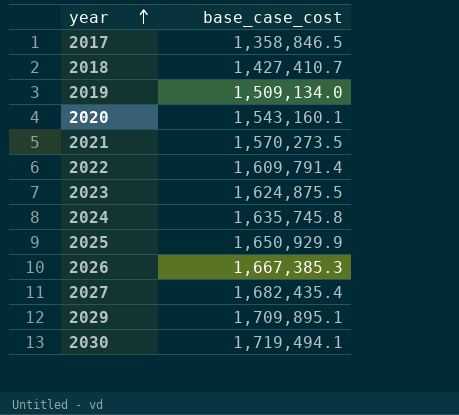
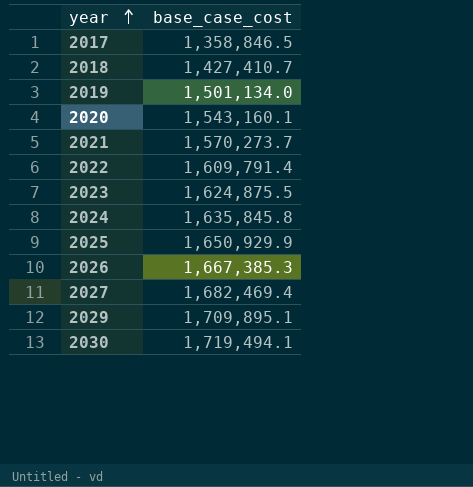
2019 | base_case_cost: 1,509,134.0 -> 1,501,134.0
2021 | base_case_cost: 1,570,273.5 -> 1,570,273.7
2024 | base_case_cost: 1,635,745.8 -> 1,635,845.8
2027 | base_case_cost: 1,682,435.4 -> 1,682,469.4

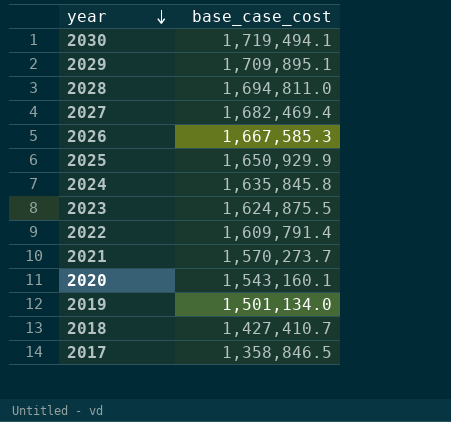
row order: year ascending -> year descending
row 2028: none -> 1,694,811.0
2026 | base_case_cost: 1,667,385.3 -> 1,667,585.3

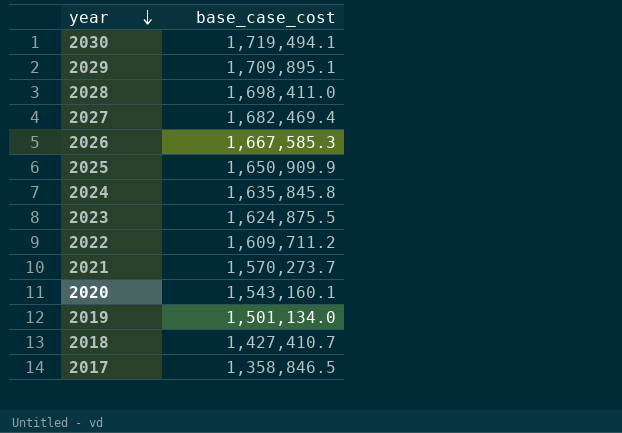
2028 | base_case_cost: 1,694,811.0 -> 1,698,411.0
2025 | base_case_cost: 1,650,929.9 -> 1,650,909.9
2022 | base_case_cost: 1,609,791.4 -> 1,609,711.2

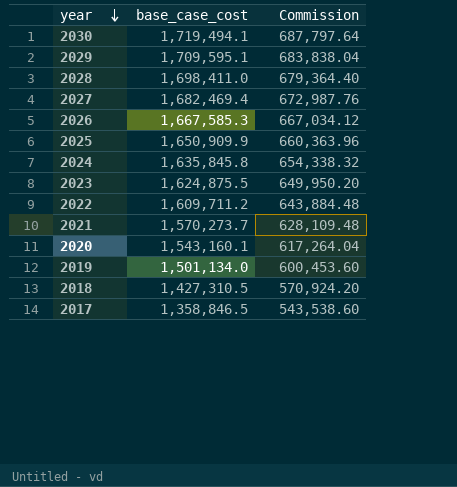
column Commission | formula: none -> [base_case_cost] * 0.4
2029 | base_case_cost: 1,709,895.1 -> 1,709,595.1
2018 | base_case_cost: 1,427,410.7 -> 1,427,310.5

